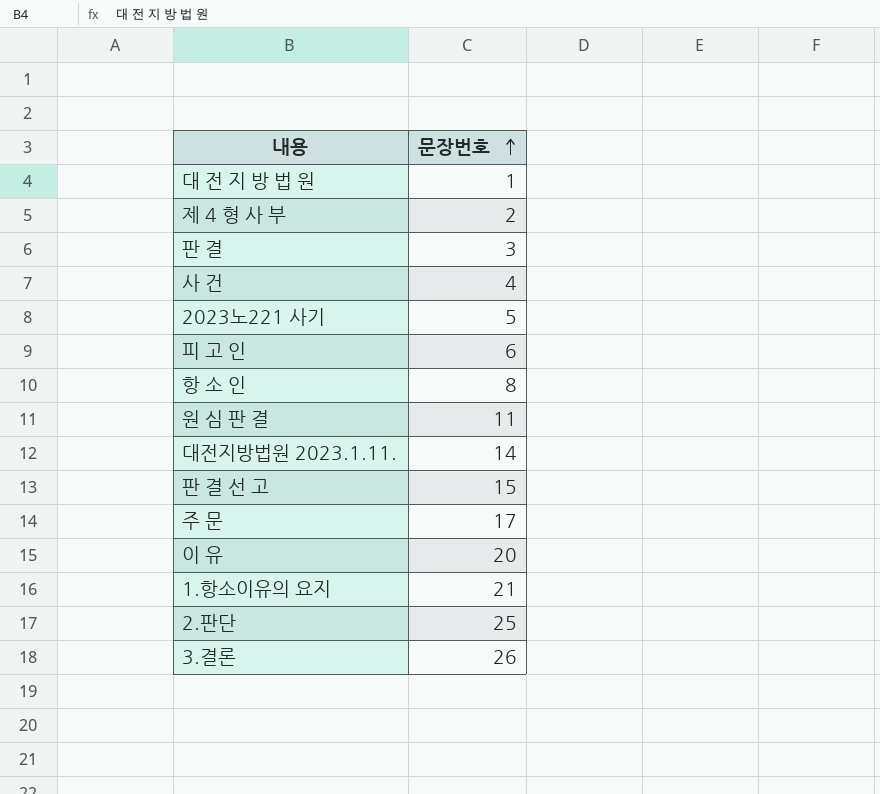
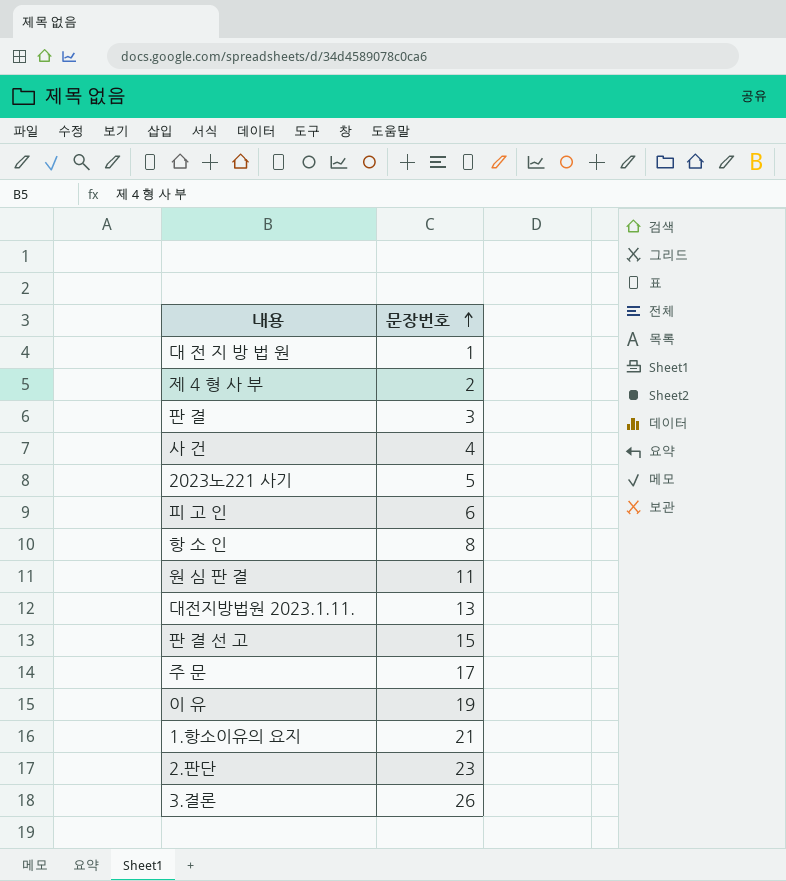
대전지방법원 2023.1.11. | 문장번호: 14 -> 13
이 유 | 문장번호: 20 -> 19
2.판단 | 문장번호: 25 -> 23

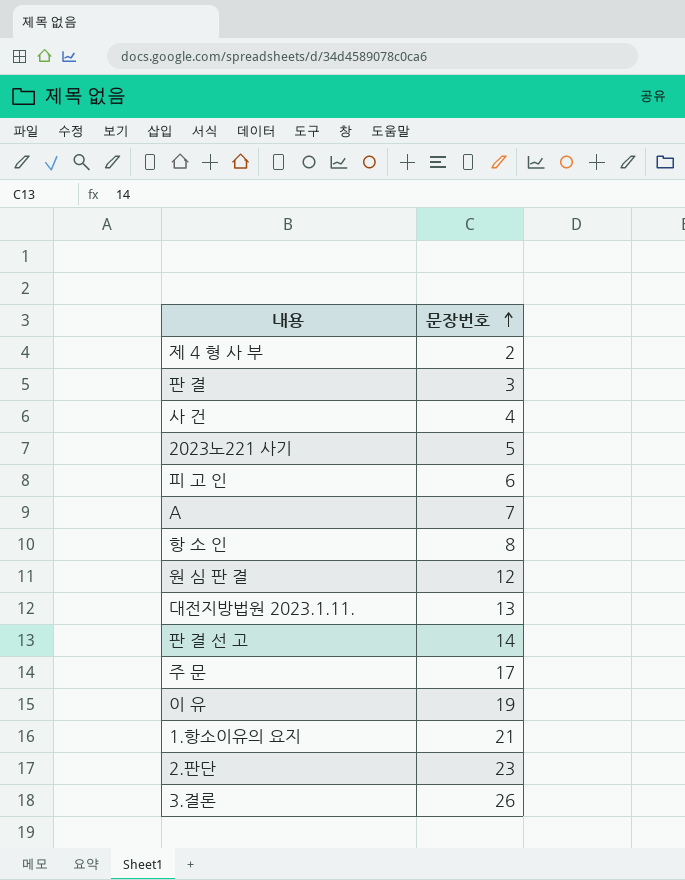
row 대 전 지 방 법 원: 1 -> none
row A: none -> 7
원 심 판 결 | 문장번호: 11 -> 12
판 결 선 고 | 문장번호: 15 -> 14

